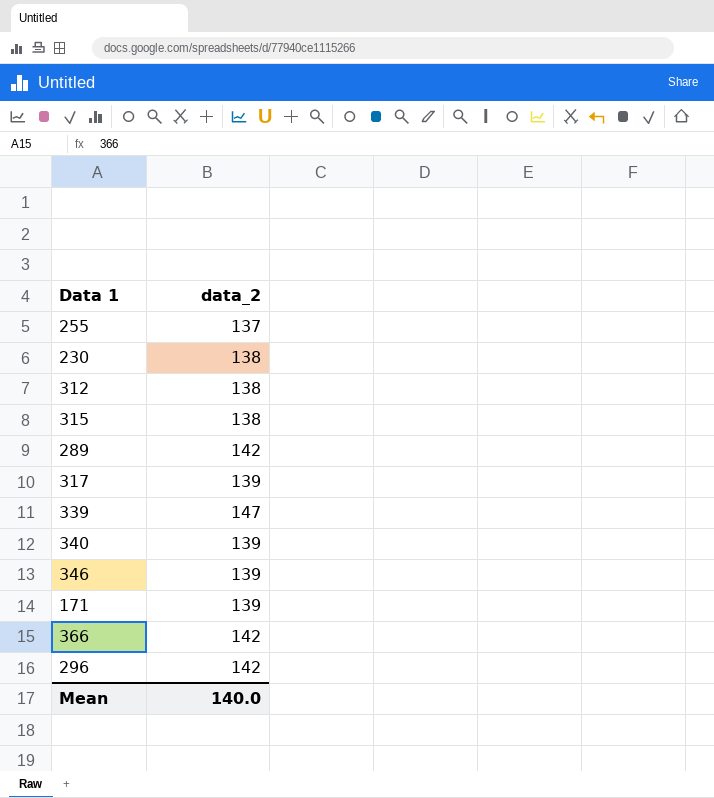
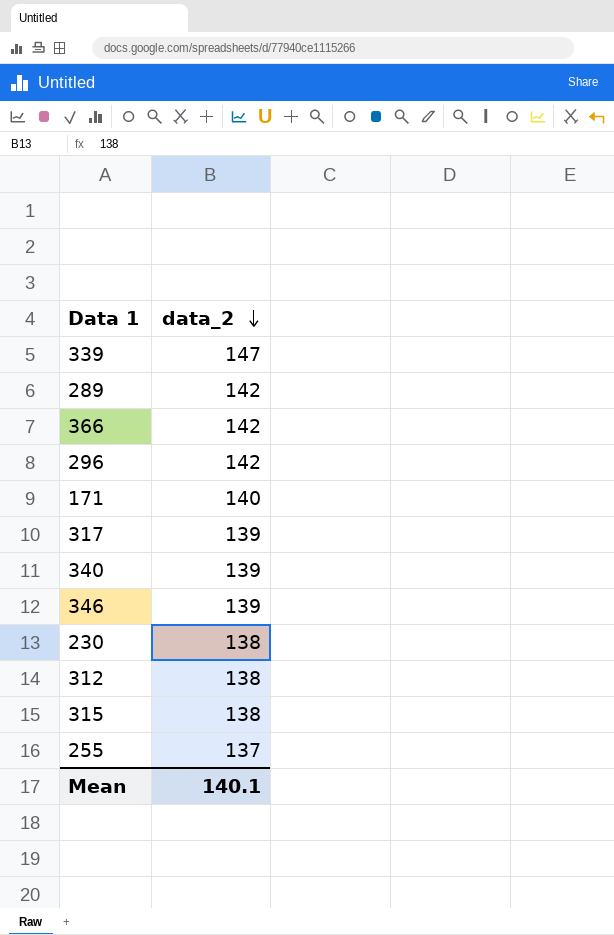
row order: none -> data_2 descending
171 | data_2: 139 -> 140
Mean | data_2: 140.0 -> 140.1

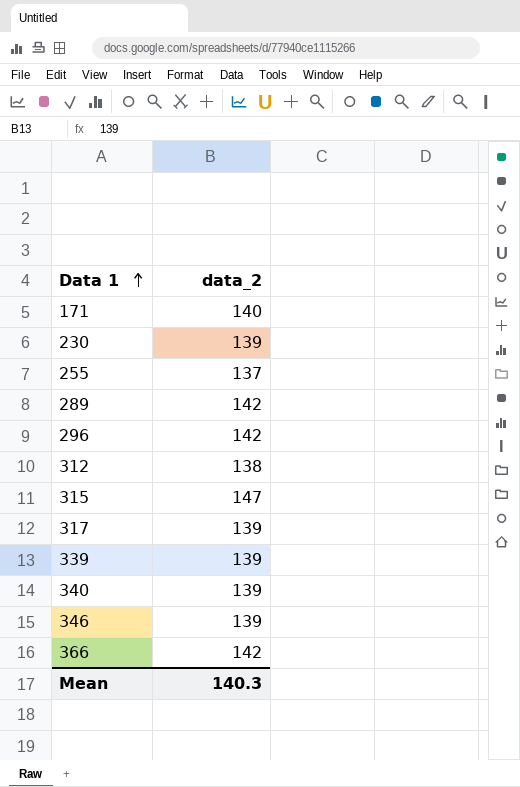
row order: data_2 descending -> Data 1 ascending
230 | data_2: 138 -> 139
315 | data_2: 138 -> 147
339 | data_2: 147 -> 139
Mean | data_2: 140.1 -> 140.3

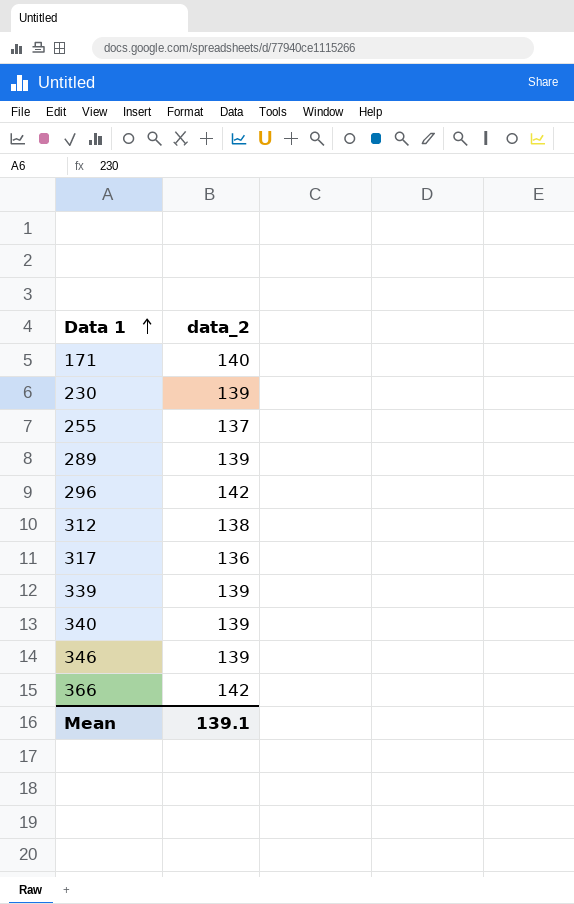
row 315: 147 -> none
289 | data_2: 142 -> 139
317 | data_2: 139 -> 136
Mean | data_2: 140.3 -> 139.1

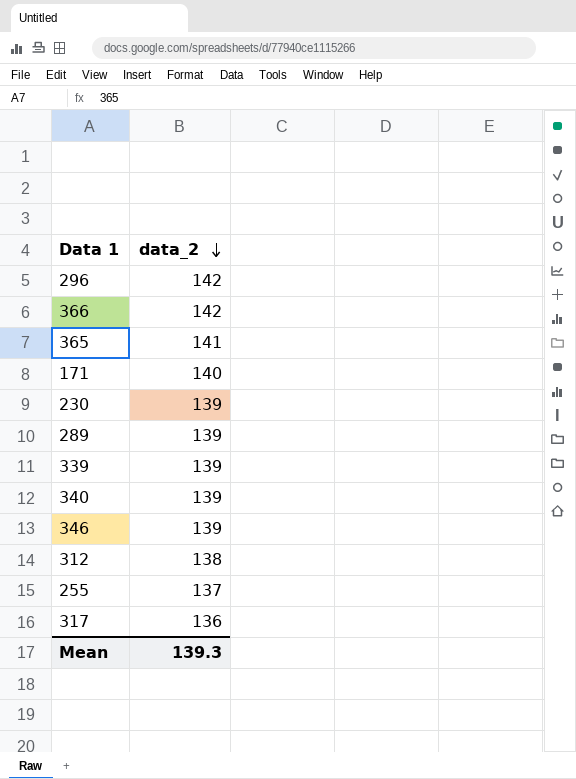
row order: Data 1 ascending -> data_2 descending
row 365: none -> 141
Mean | data_2: 139.1 -> 139.3

